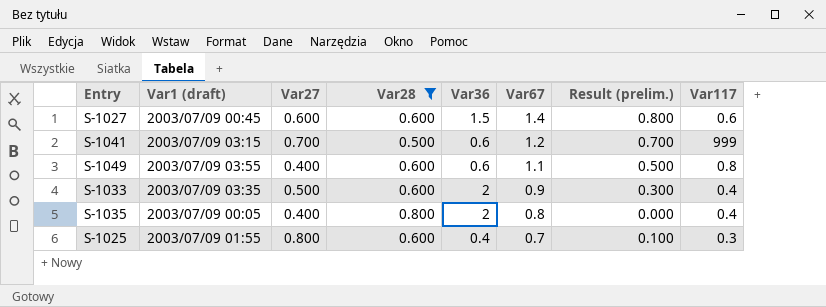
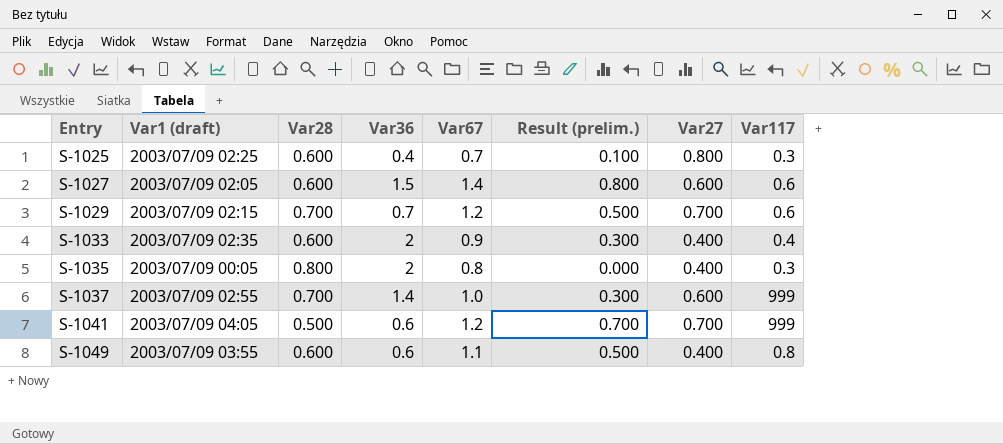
filter: Var28 != 0.700 -> none
row order: Var67 descending -> Entry ascending
column Var27 | position: 3 -> 7
S-1025 | Var1 (draft): 2003/07/09 01:55 -> 2003/07/09 02:25
S-1027 | Var1 (draft): 2003/07/09 00:45 -> 2003/07/09 02:05
S-1033 | Var1 (draft): 2003/07/09 03:35 -> 2003/07/09 02:35
S-1033 | Var27: 0.500 -> 0.400
S-1035 | Var117: 0.4 -> 0.3
S-1041 | Var1 (draft): 2003/07/09 03:15 -> 2003/07/09 04:05

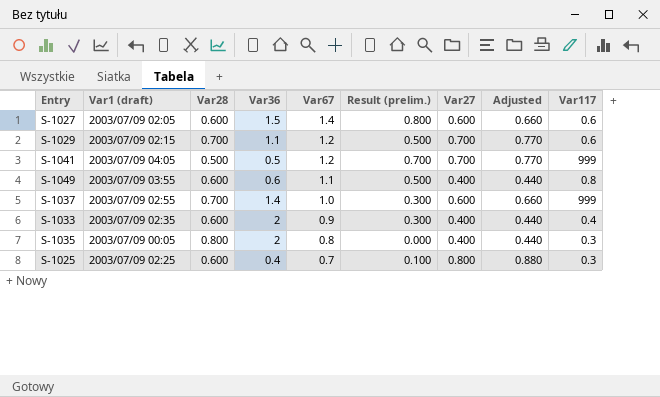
row order: Entry ascending -> Var67 descending
column Adjusted | formula: none -> [Var27] * 1.1
S-1029 | Var36: 0.7 -> 1.1
S-1041 | Var36: 0.6 -> 0.5

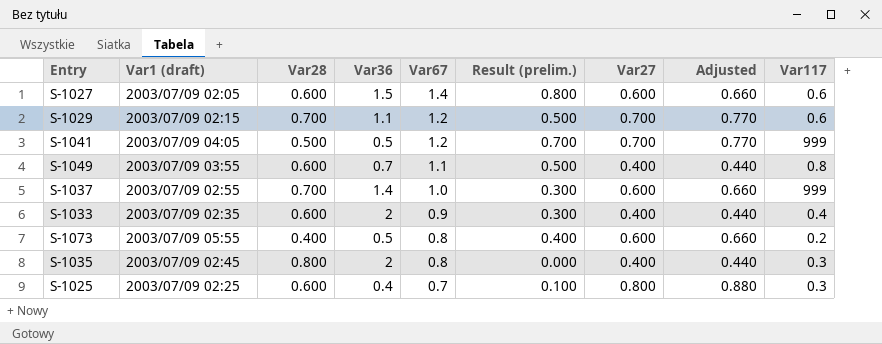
S-1049 | Var36: 0.6 -> 0.7
row S-1073: none -> 2003/07/09 05:55 | 0.400 | 0.5 | 0.8 | 0.400 | 0.600 | 0.660 | 0.2
S-1035 | Var1 (draft): 2003/07/09 00:05 -> 2003/07/09 02:45

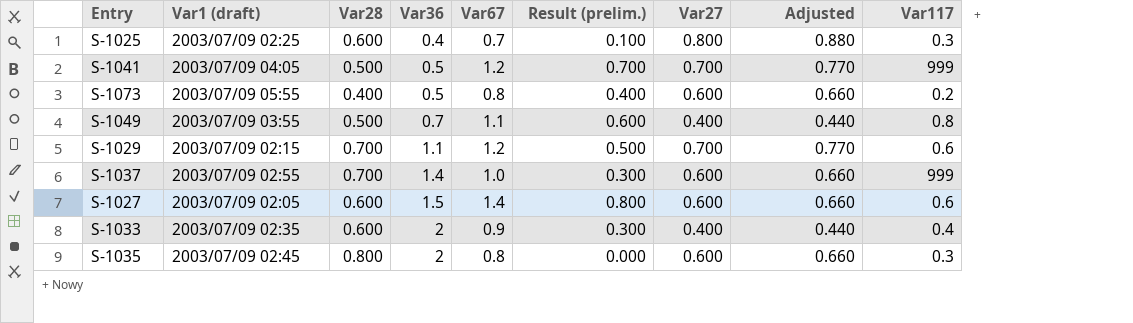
row order: Var67 descending -> Var36 ascending
S-1049 | Var28: 0.600 -> 0.500
S-1049 | Result (prelim.): 0.500 -> 0.600
S-1035 | Var27: 0.400 -> 0.600
S-1035 | Adjusted: 0.440 -> 0.660

